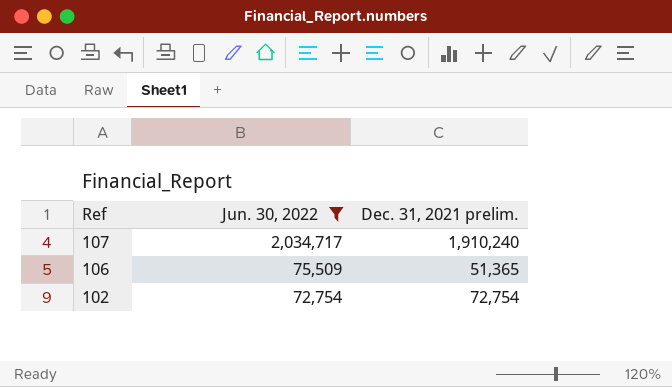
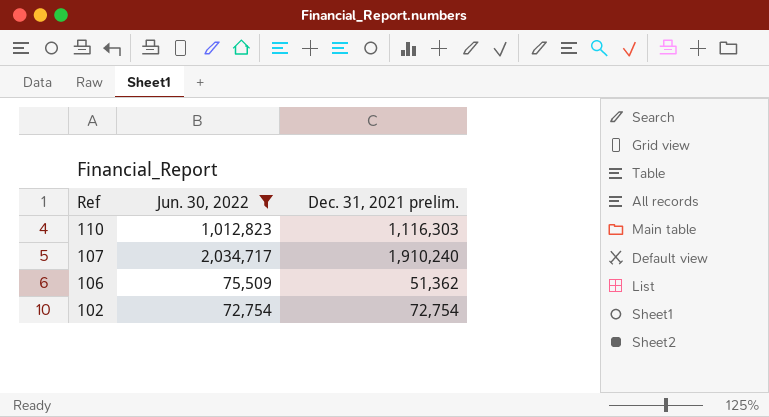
row 110: none -> 1,012,823 | 1,116,303
106 | Dec. 31, 2021 prelim.: 51,365 -> 51,362

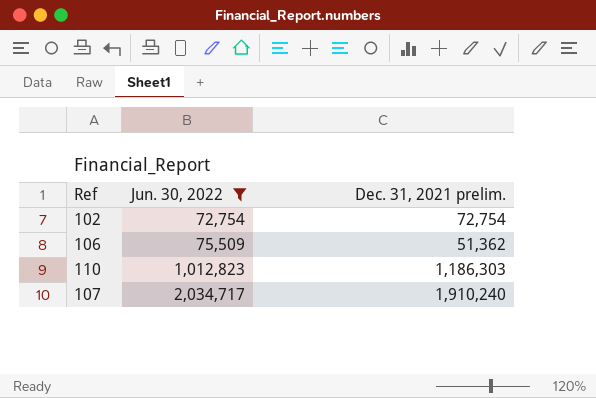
row order: Ref descending -> Jun. 30, 2022 ascending
110 | Dec. 31, 2021 prelim.: 1,116,303 -> 1,186,303

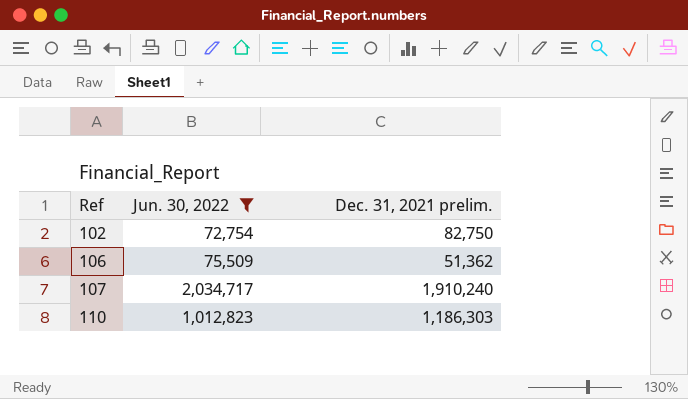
row order: Jun. 30, 2022 ascending -> Ref ascending
102 | Dec. 31, 2021 prelim.: 72,754 -> 82,750

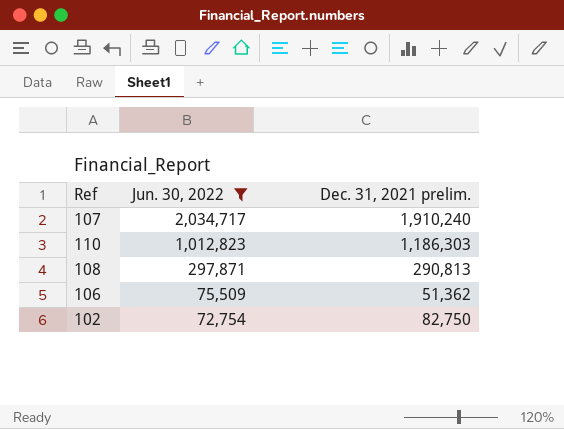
row order: Ref ascending -> Jun. 30, 2022 descending
row 108: none -> 297,871 | 290,813

